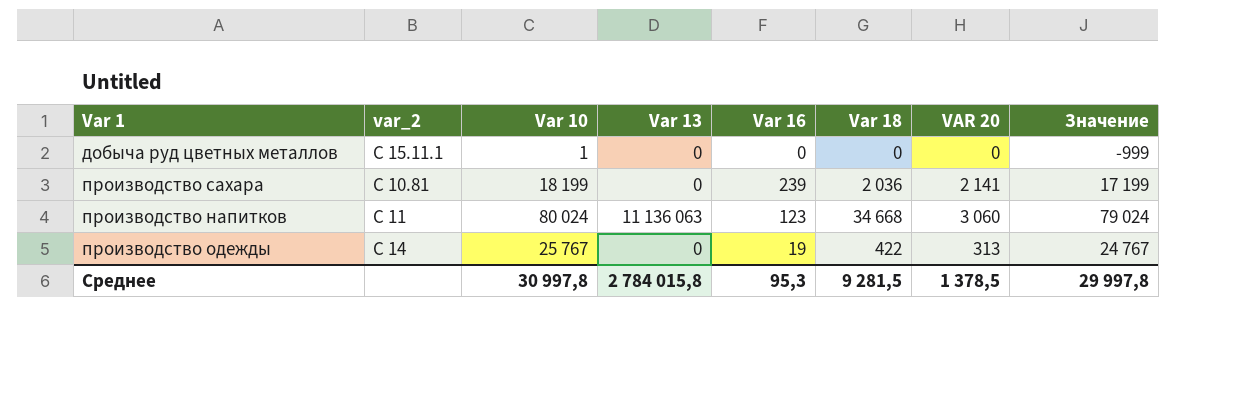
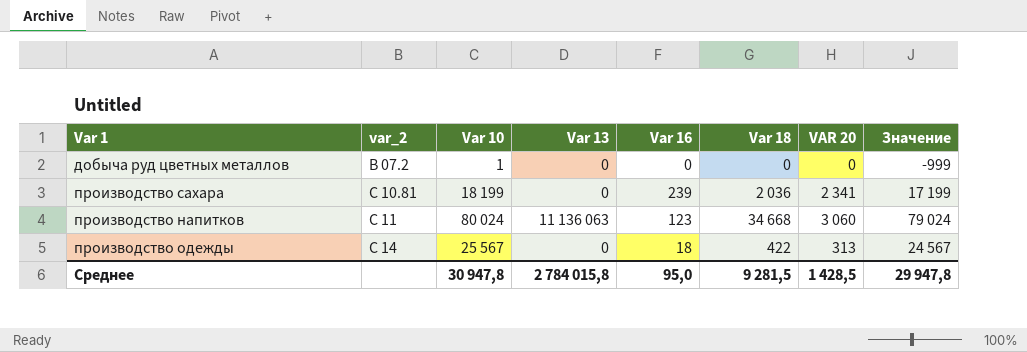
добыча руд цветных металлов | var_2: С 15.11.1 -> В 07.2
производство сахара | VAR 20: 2 141 -> 2 341
производство одежды | Var 10: 25 767 -> 25 567
производство одежды | Var 16: 19 -> 18
производство одежды | Значение: 24 767 -> 24 567
Среднее | Var 10: 30 997,8 -> 30 947,8
Среднее | Var 16: 95,3 -> 95,0
Среднее | VAR 20: 1 378,5 -> 1 428,5
Среднее | Значение: 29 997,8 -> 29 947,8

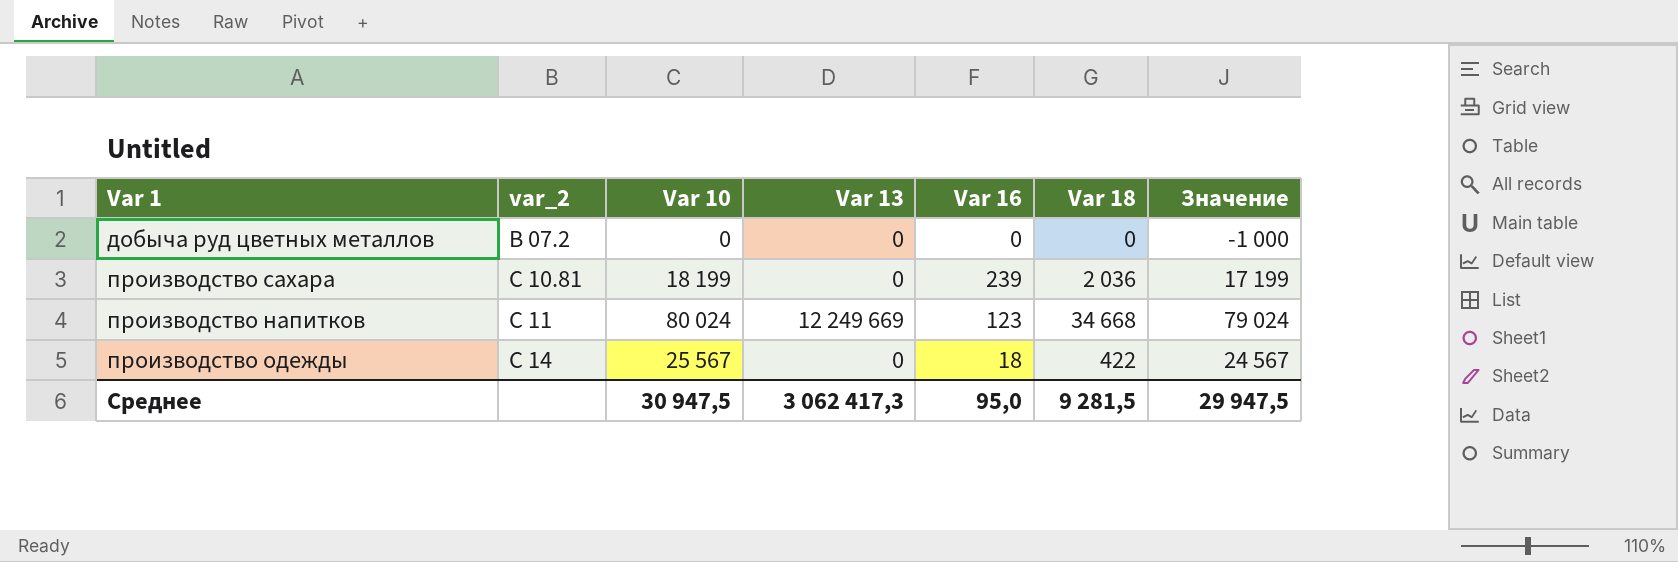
column VAR 20 | position: 7 -> none
добыча руд цветных металлов | Var 10: 1 -> 0
добыча руд цветных металлов | Значение: -999 -> -1 000
производство напитков | Var 13: 11 136 063 -> 12 249 669
Среднее | Var 10: 30 947,8 -> 30 947,5
Среднее | Var 13: 2 784 015,8 -> 3 062 417,3
Среднее | Значение: 29 947,8 -> 29 947,5

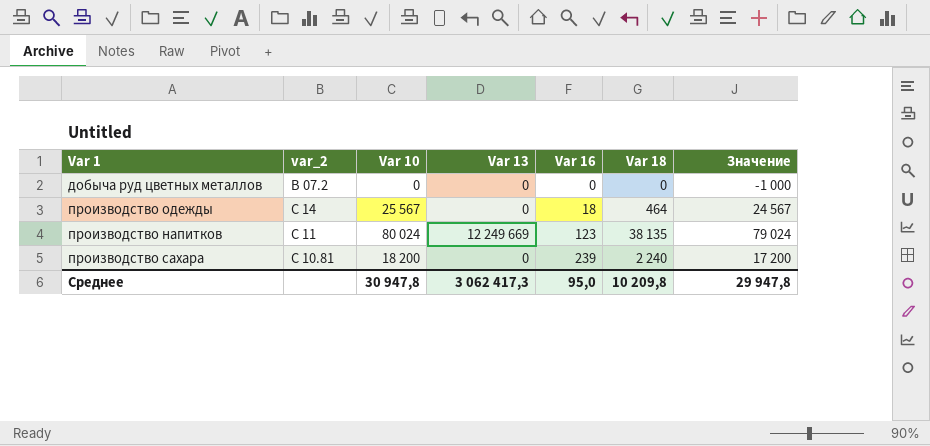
row order: none -> Var 16 ascending
производство одежды | Var 18: 422 -> 464
производство напитков | Var 18: 34 668 -> 38 135
производство сахара | Var 10: 18 199 -> 18 200
производство сахара | Var 18: 2 036 -> 2 240
производство сахара | Значение: 17 199 -> 17 200
Среднее | Var 10: 30 947,5 -> 30 947,8
Среднее | Var 18: 9 281,5 -> 10 209,8
Среднее | Значение: 29 947,5 -> 29 947,8

